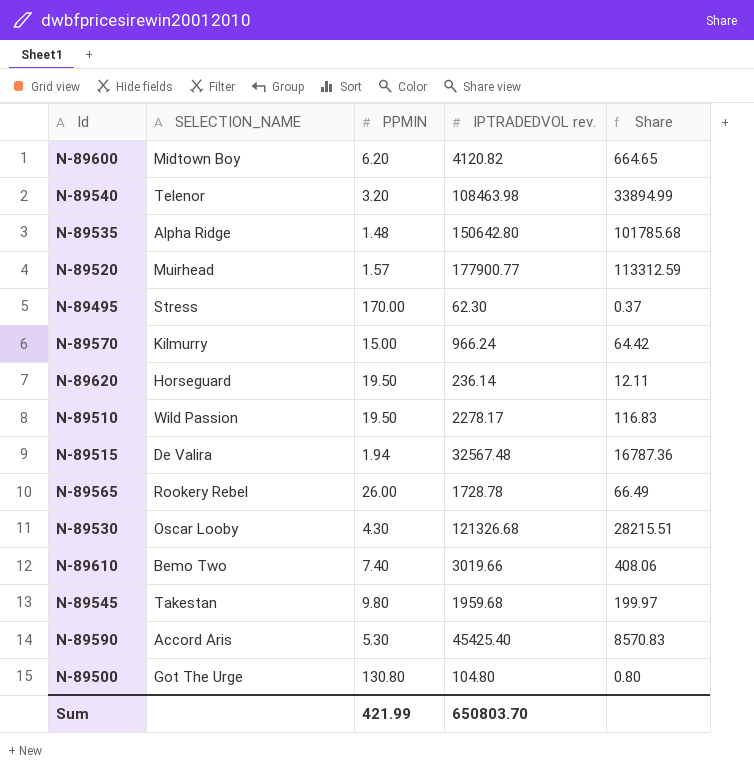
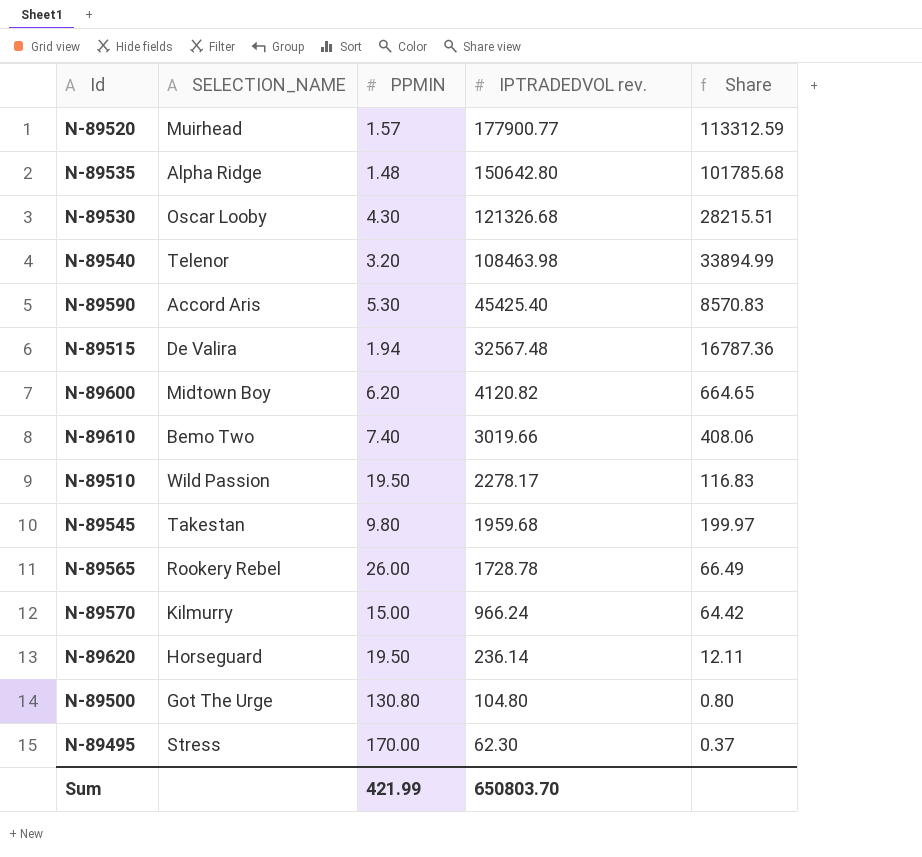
row order: none -> IPTRADEDVOL rev. descending

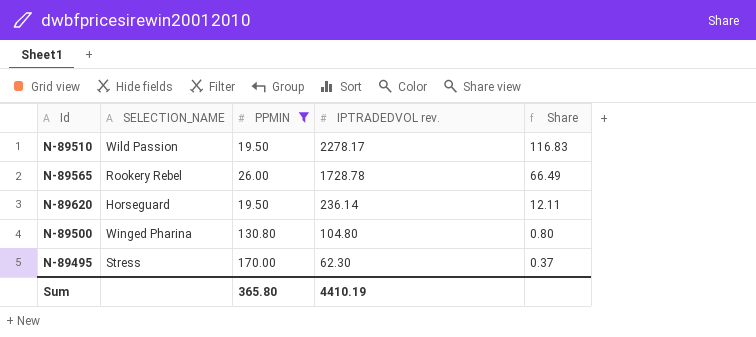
filter: none -> PPMIN >= 19.50
N-89500 | SELECTION_NAME: Got The Urge -> Winged Pharina
Sum | PPMIN: 421.99 -> 365.80
Sum | IPTRADEDVOL rev.: 650803.70 -> 4410.19

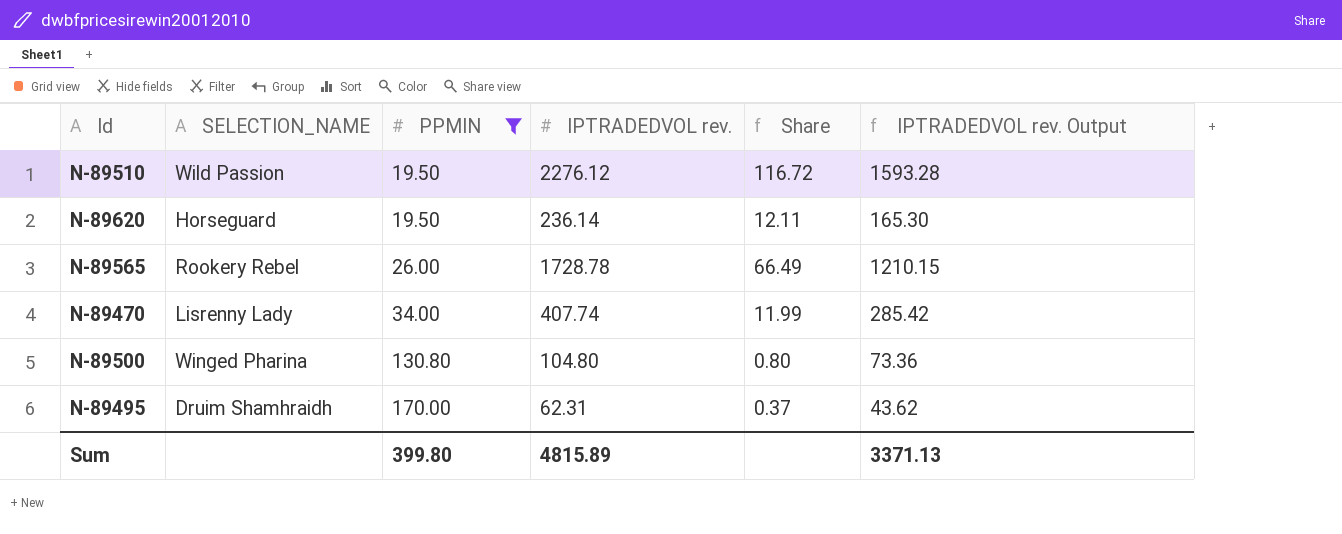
row order: IPTRADEDVOL rev. descending -> PPMIN ascending
column IPTRADEDVOL rev. Output | formula: none -> [IPTRADEDVOL rev.] * 0.7
N-89510 | IPTRADEDVOL rev.: 2278.17 -> 2276.12
N-89510 | Share: 116.83 -> 116.72
row N-89470: none -> Lisrenny Lady | 34.00 | 407.74 | 11.99 | 285.42
N-89495 | SELECTION_NAME: Stress -> Druim Shamhraidh
N-89495 | IPTRADEDVOL rev.: 62.30 -> 62.31
Sum | PPMIN: 365.80 -> 399.80
Sum | IPTRADEDVOL rev.: 4410.19 -> 4815.89

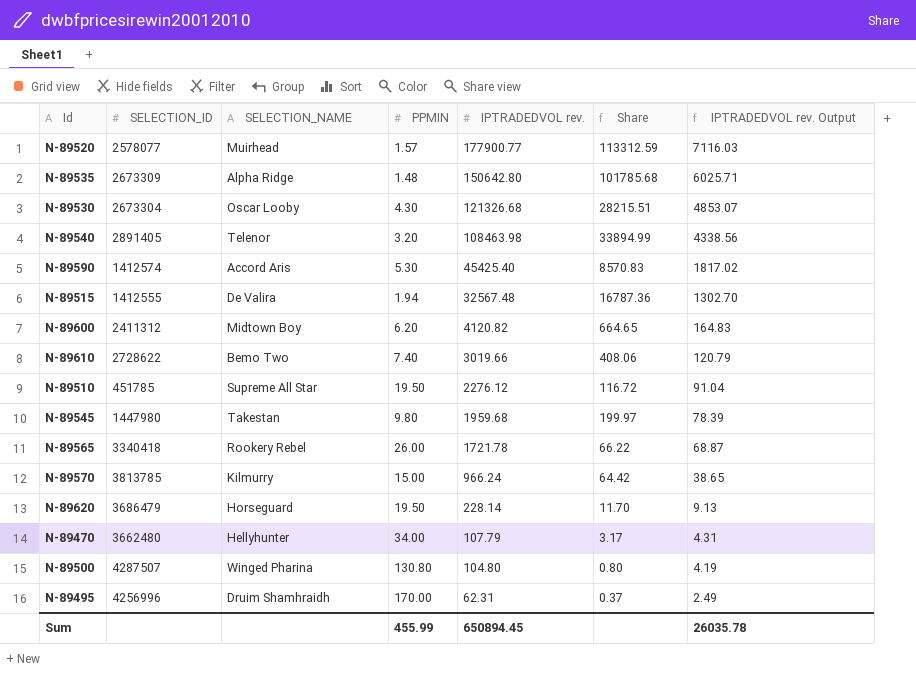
filter: PPMIN >= 19.50 -> none
row order: PPMIN ascending -> IPTRADEDVOL rev. descending
column SELECTION_ID | position: none -> 2
column IPTRADEDVOL rev. Output | formula: [IPTRADEDVOL rev.] * 0.7 -> [IPTRADEDVOL rev.] * 0.04
N-89510 | SELECTION_NAME: Wild Passion -> Supreme All Star
N-89565 | IPTRADEDVOL rev.: 1728.78 -> 1721.78
N-89565 | Share: 66.49 -> 66.22
N-89620 | IPTRADEDVOL rev.: 236.14 -> 228.14
N-89620 | Share: 12.11 -> 11.70
N-89470 | SELECTION_NAME: Lisrenny Lady -> Hellyhunter
N-89470 | IPTRADEDVOL rev.: 407.74 -> 107.79
N-89470 | Share: 11.99 -> 3.17
Sum | PPMIN: 399.80 -> 455.99
Sum | IPTRADEDVOL rev.: 4815.89 -> 650894.45
Sum | IPTRADEDVOL rev. Output: 3371.13 -> 26035.78

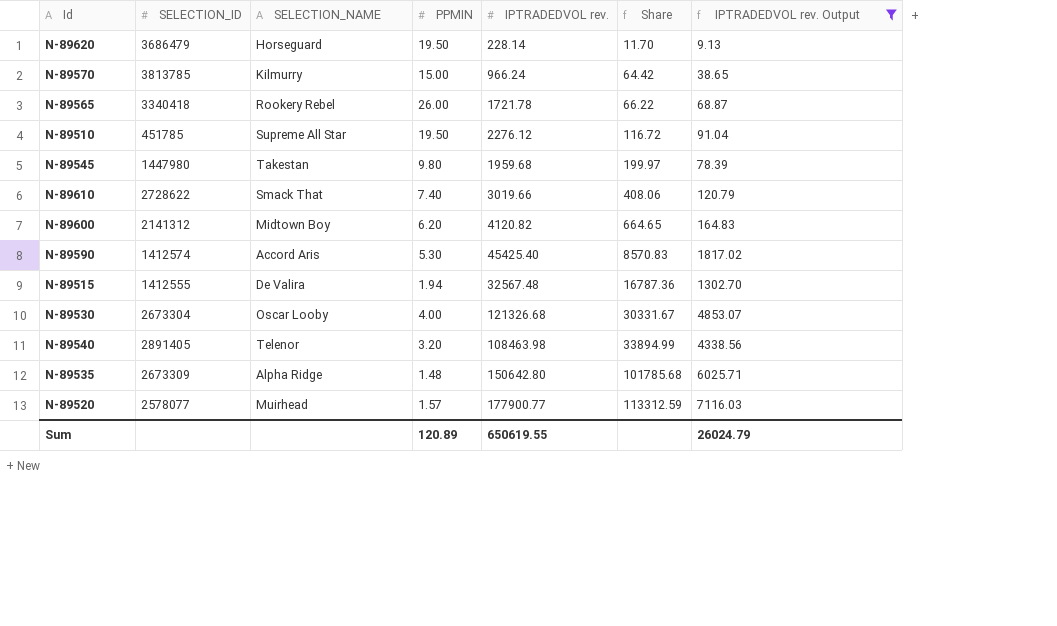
filter: none -> IPTRADEDVOL rev. Output >= 9.13
row order: IPTRADEDVOL rev. descending -> Share ascending
N-89610 | SELECTION_NAME: Bemo Two -> Smack That
N-89600 | SELECTION_ID: 2411312 -> 2141312
N-89530 | PPMIN: 4.30 -> 4.00
N-89530 | Share: 28215.51 -> 30331.67
Sum | PPMIN: 455.99 -> 120.89
Sum | IPTRADEDVOL rev.: 650894.45 -> 650619.55
Sum | IPTRADEDVOL rev. Output: 26035.78 -> 26024.79

